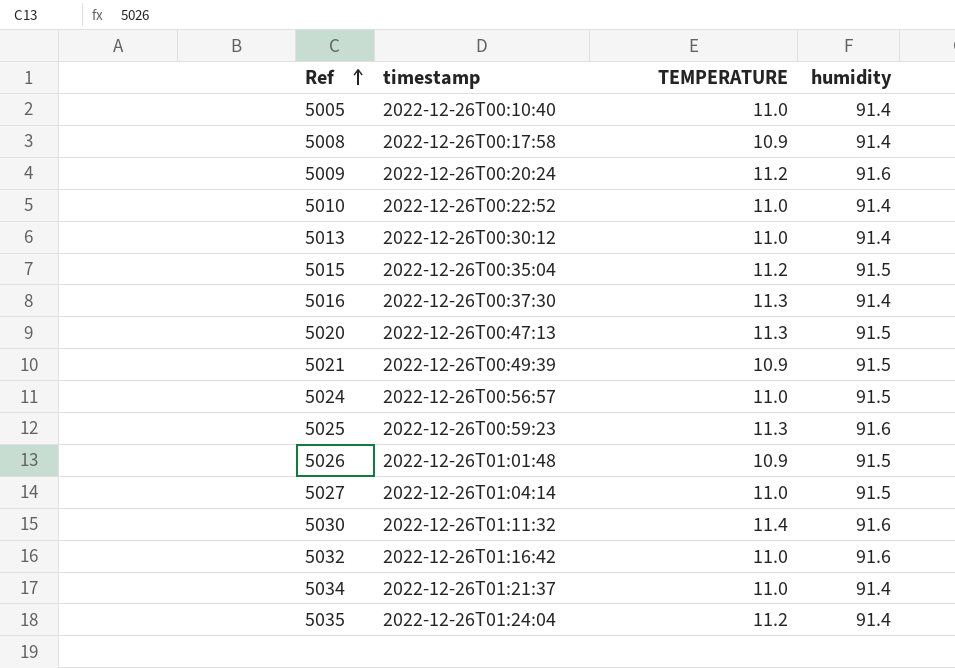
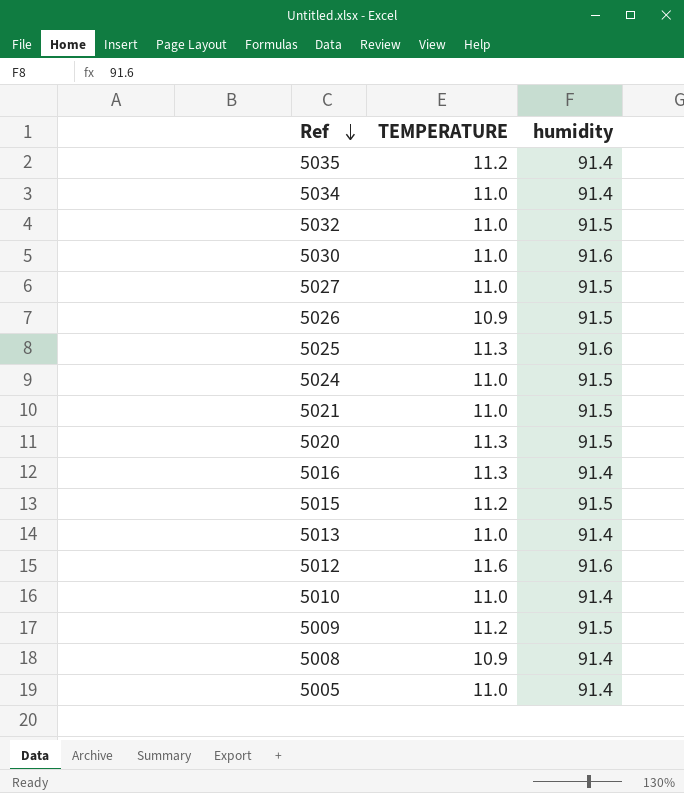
row order: Ref ascending -> Ref descending
column timestamp | position: 2 -> none
5032 | humidity: 91.6 -> 91.5
5030 | TEMPERATURE: 11.4 -> 11.0
5021 | TEMPERATURE: 10.9 -> 11.0
row 5012: none -> 11.6 | 91.6
5009 | humidity: 91.6 -> 91.5

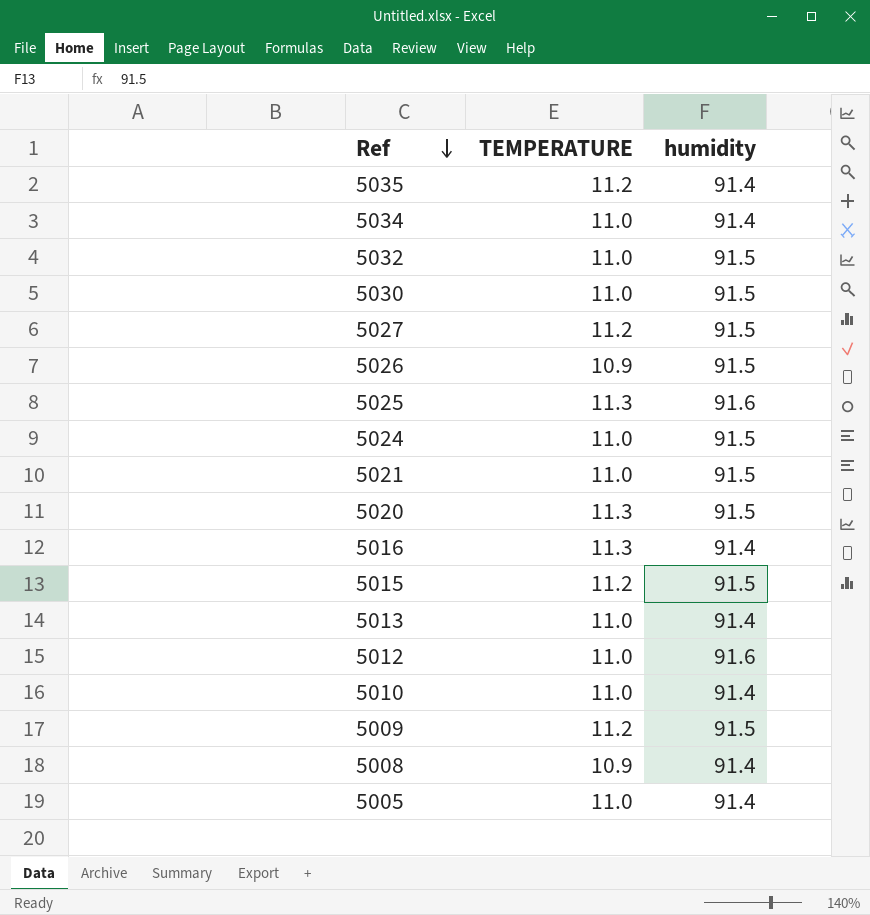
5030 | humidity: 91.6 -> 91.5
5027 | TEMPERATURE: 11.0 -> 11.2
5012 | TEMPERATURE: 11.6 -> 11.0

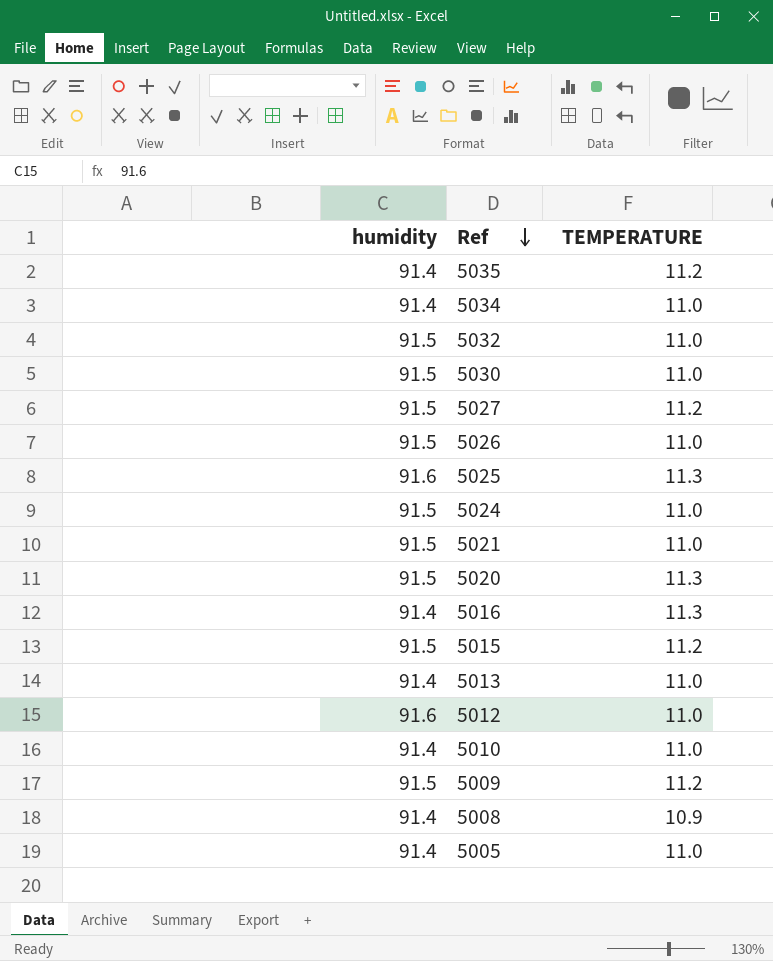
column humidity | position: 3 -> 1
5026 | TEMPERATURE: 10.9 -> 11.0

